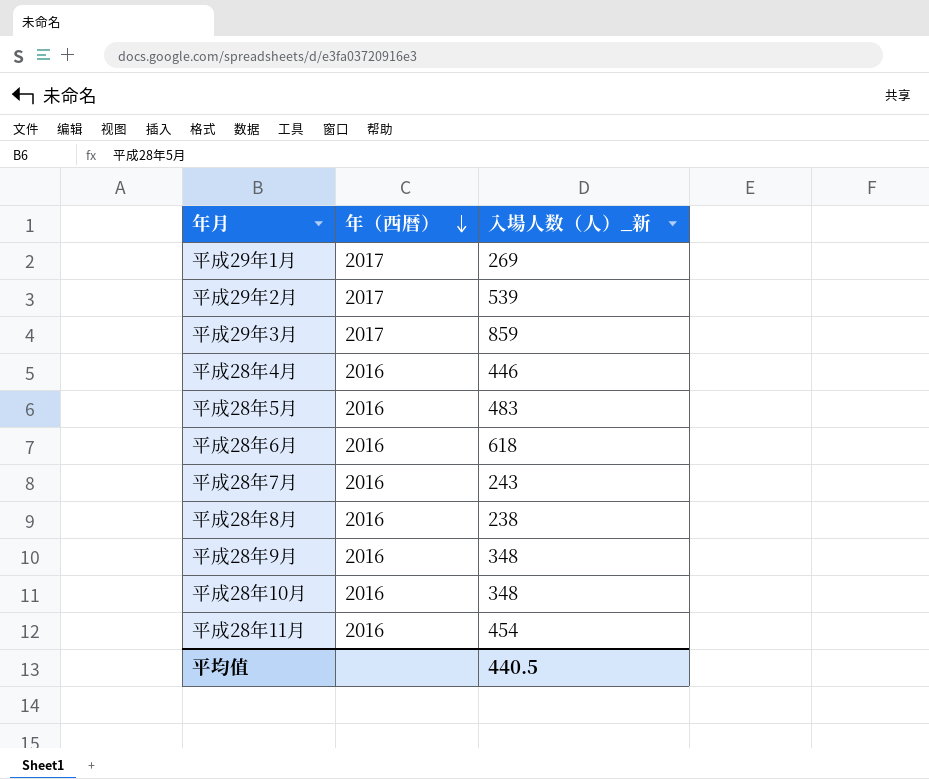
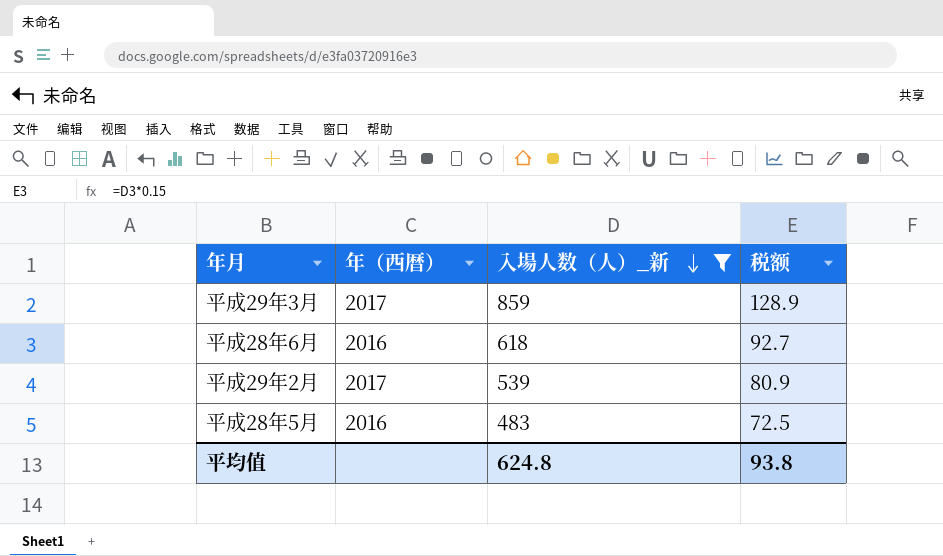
filter: none -> 入場人数（人）_新 >= 483
row order: 年（西暦） descending -> 入場人数（人）_新 descending
column 税额 | formula: none -> [入場人数（人）_新] * 0.15
平均值 | 入場人数（人）_新: 440.5 -> 624.8

